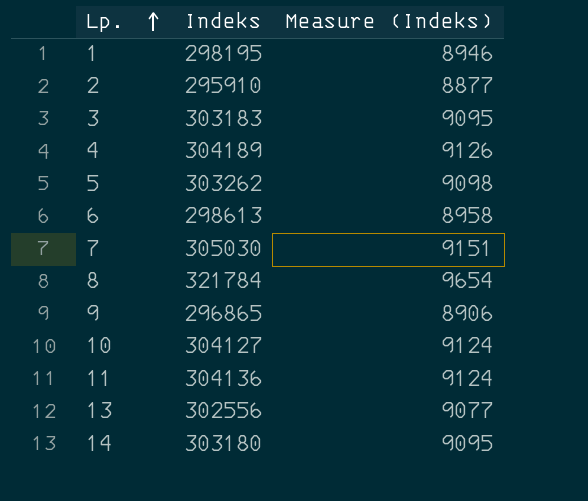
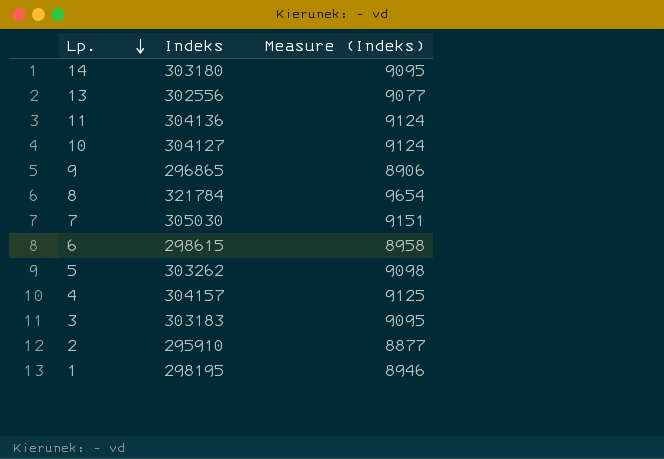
row order: Lp. ascending -> Lp. descending
6 | Indeks: 298613 -> 298615
4 | Indeks: 304189 -> 304157
4 | Measure (Indeks): 9126 -> 9125

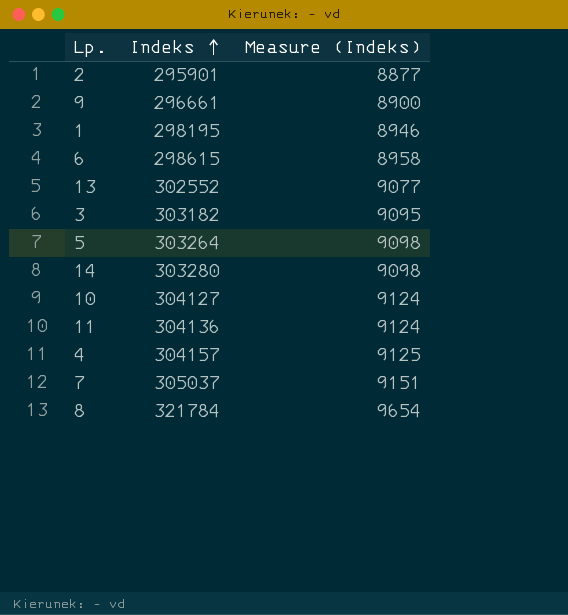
row order: Lp. descending -> Indeks ascending
2 | Indeks: 295910 -> 295901
9 | Indeks: 296865 -> 296661
9 | Measure (Indeks): 8906 -> 8900
13 | Indeks: 302556 -> 302552
3 | Indeks: 303183 -> 303182
5 | Indeks: 303262 -> 303264
14 | Indeks: 303180 -> 303280
14 | Measure (Indeks): 9095 -> 9098
7 | Indeks: 305030 -> 305037

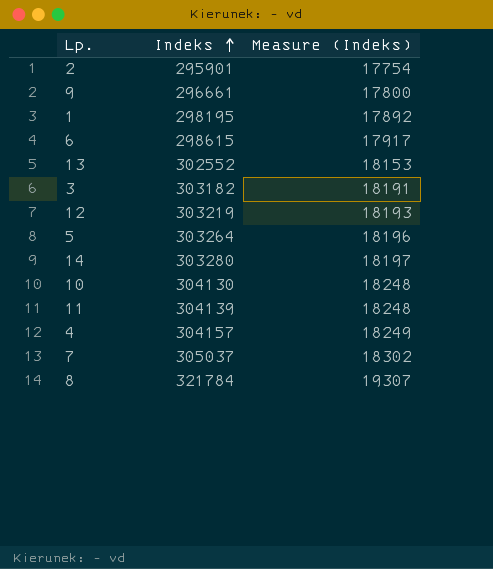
column Measure (Indeks) | formula: [Indeks] * 0.03 -> [Indeks] * 0.06
row 12: none -> 303219 | 18193
10 | Indeks: 304127 -> 304130
11 | Indeks: 304136 -> 304139

